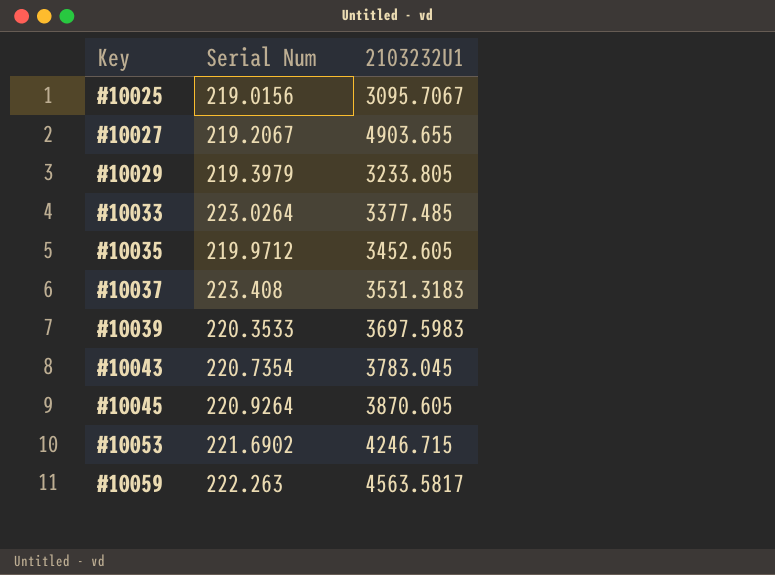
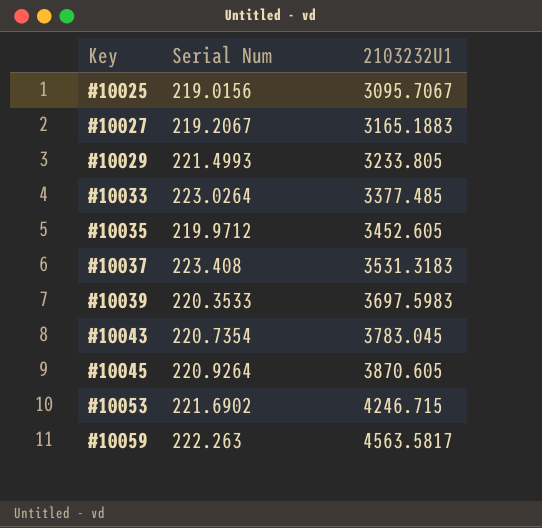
#10027 | 2103232U1: 4903.655 -> 3165.1883
#10029 | Serial Num: 219.3979 -> 221.4993

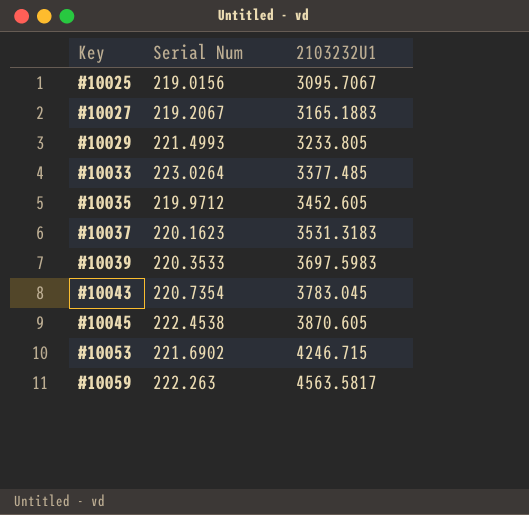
#10037 | Serial Num: 223.408 -> 220.1623
#10045 | Serial Num: 220.9264 -> 222.4538

